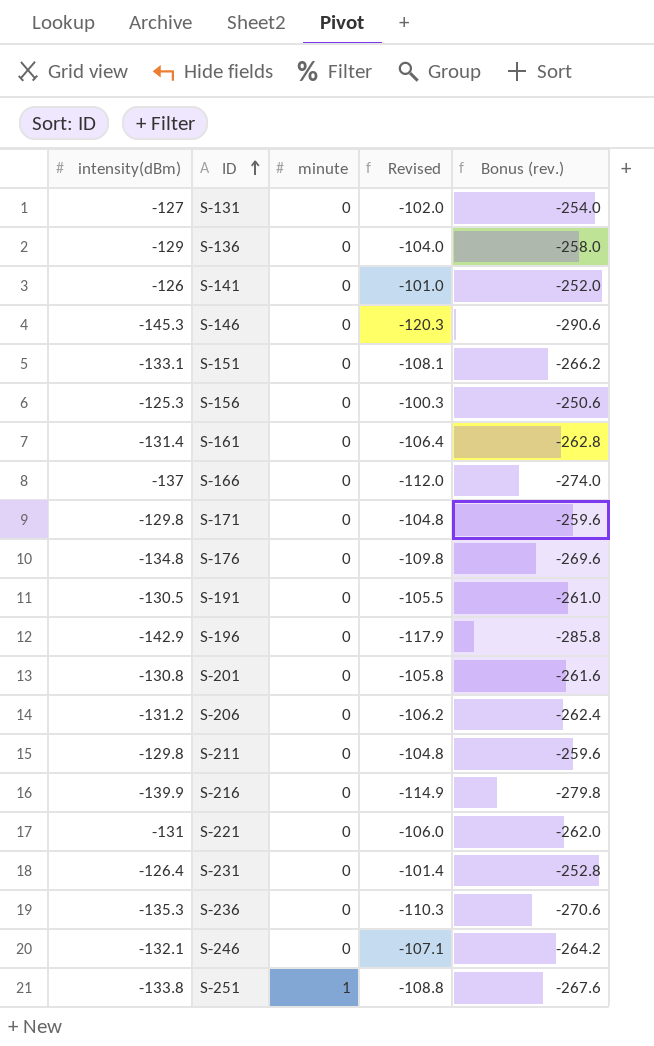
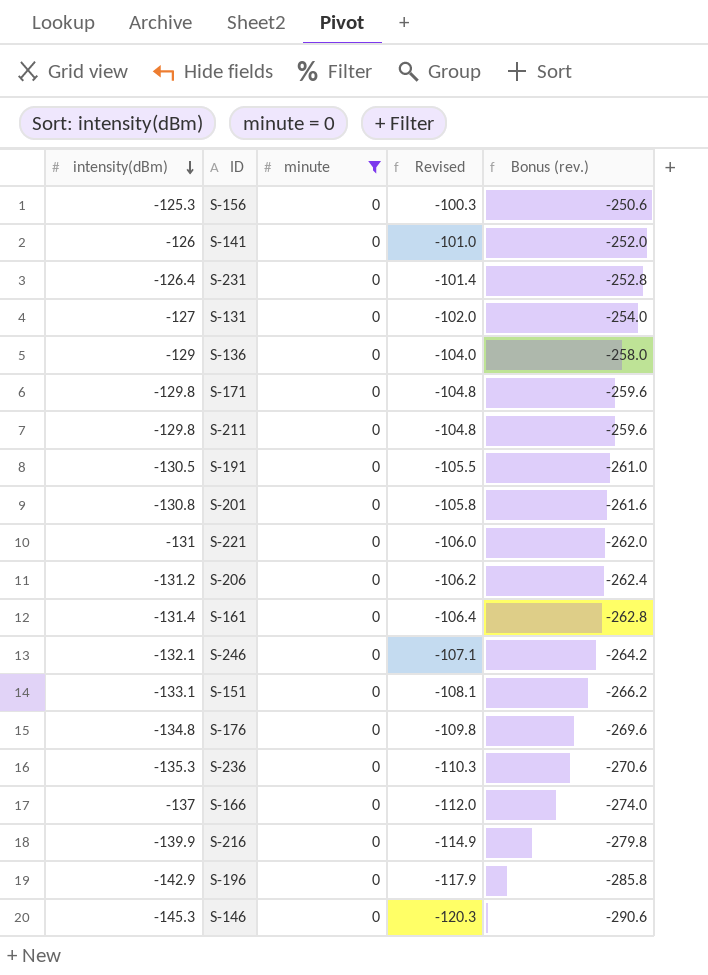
filter: none -> minute = 0
row order: ID ascending -> intensity(dBm) descending

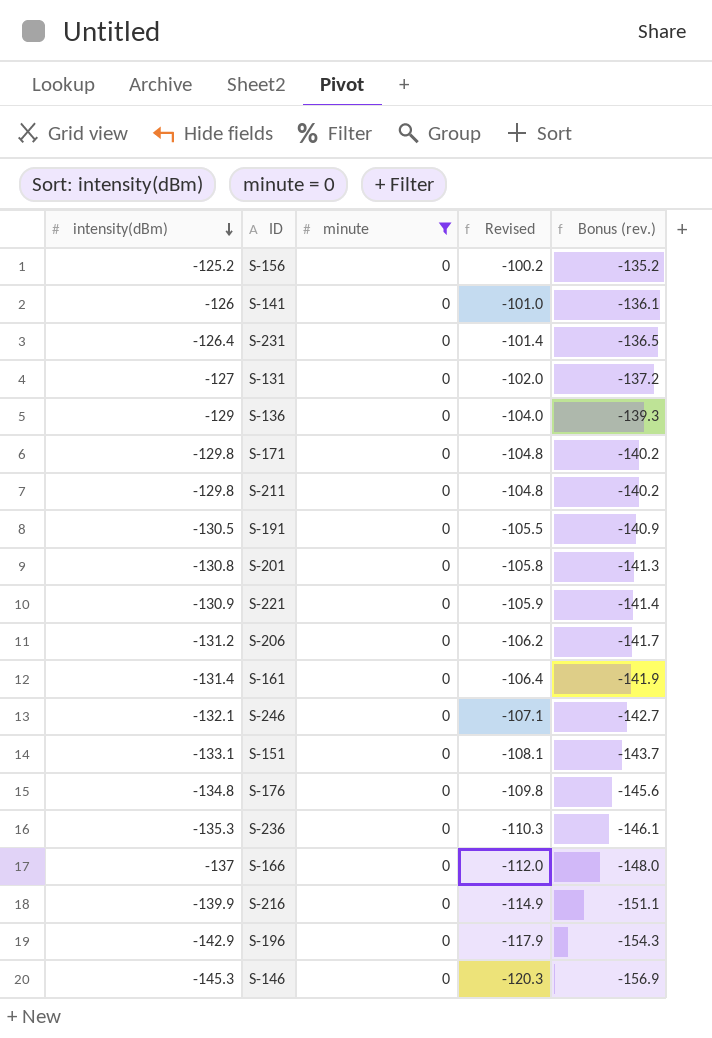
column Bonus (rev.) | formula: [intensity(dBm)] * 2 -> [intensity(dBm)] * 1.08
S-156 | intensity(dBm): -125.3 -> -125.2
S-156 | Revised: -100.3 -> -100.2
S-221 | intensity(dBm): -131 -> -130.9
S-221 | Revised: -106.0 -> -105.9

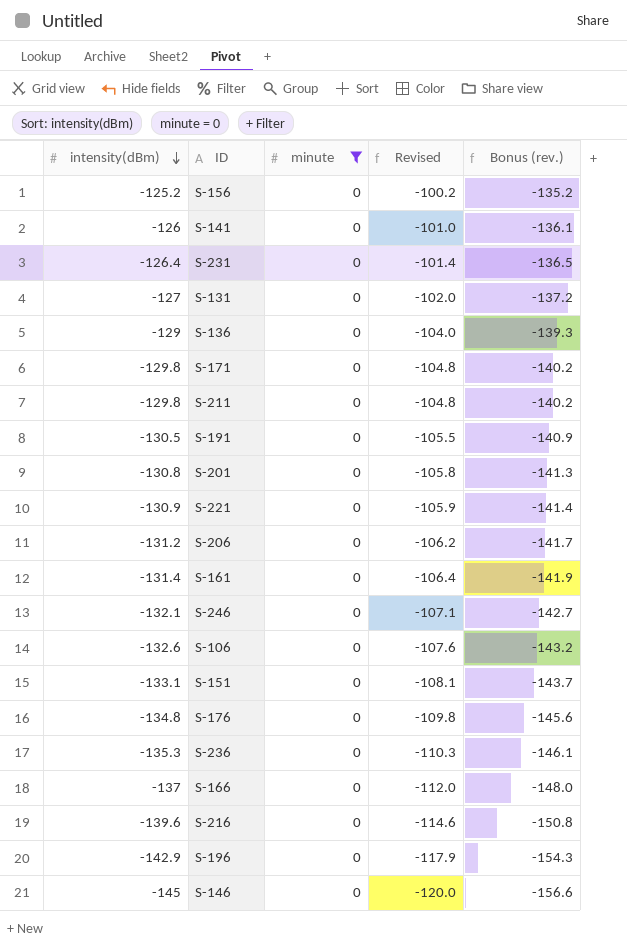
row S-106: none -> -132.6 | 0 | -107.6 | -143.2
S-216 | intensity(dBm): -139.9 -> -139.6
S-216 | Revised: -114.9 -> -114.6
S-216 | Bonus (rev.): -151.1 -> -150.8
S-146 | intensity(dBm): -145.3 -> -145
S-146 | Revised: -120.3 -> -120.0
S-146 | Bonus (rev.): -156.9 -> -156.6

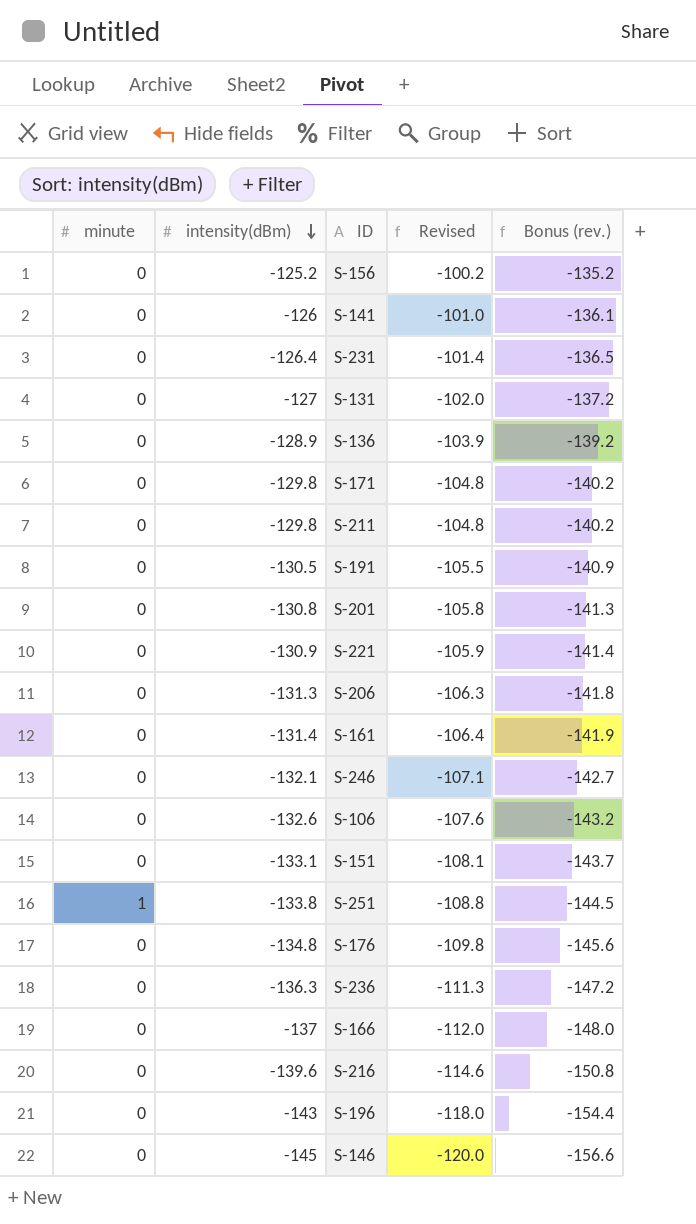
filter: minute = 0 -> none
column minute | position: 3 -> 1
S-136 | intensity(dBm): -129 -> -128.9
S-136 | Revised: -104.0 -> -103.9
S-136 | Bonus (rev.): -139.3 -> -139.2
S-206 | intensity(dBm): -131.2 -> -131.3
S-206 | Revised: -106.2 -> -106.3
S-206 | Bonus (rev.): -141.7 -> -141.8
S-236 | intensity(dBm): -135.3 -> -136.3
S-236 | Revised: -110.3 -> -111.3
S-236 | Bonus (rev.): -146.1 -> -147.2
S-196 | intensity(dBm): -142.9 -> -143
S-196 | Revised: -117.9 -> -118.0
S-196 | Bonus (rev.): -154.3 -> -154.4

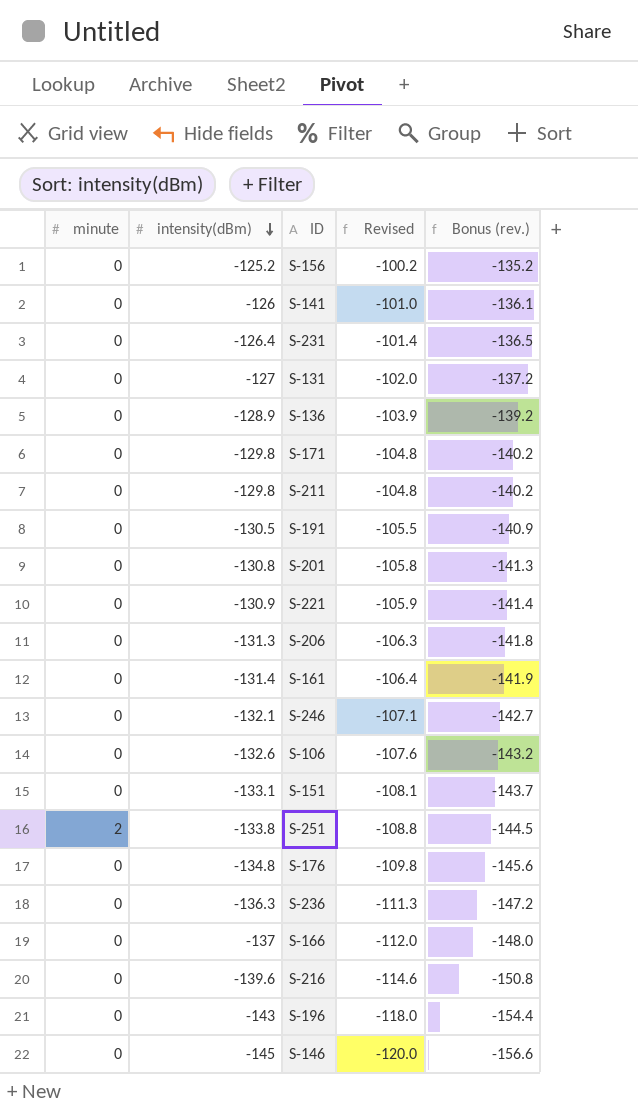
S-251 | minute: 1 -> 2

